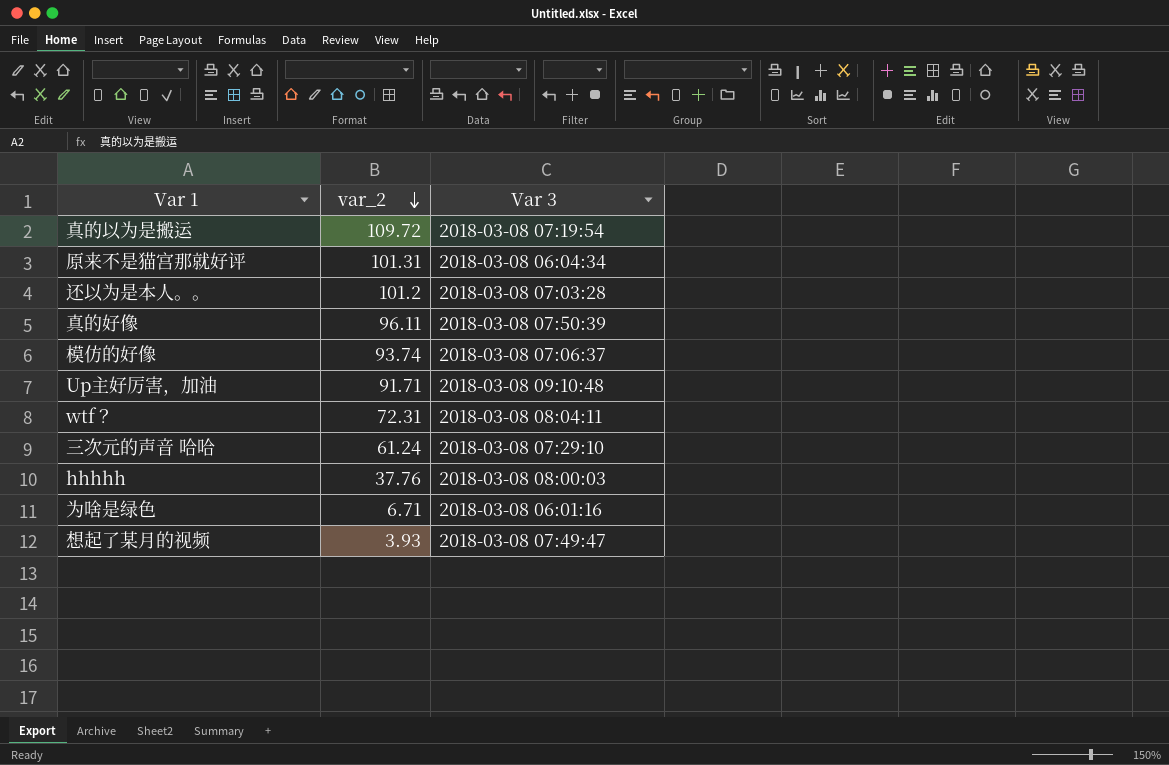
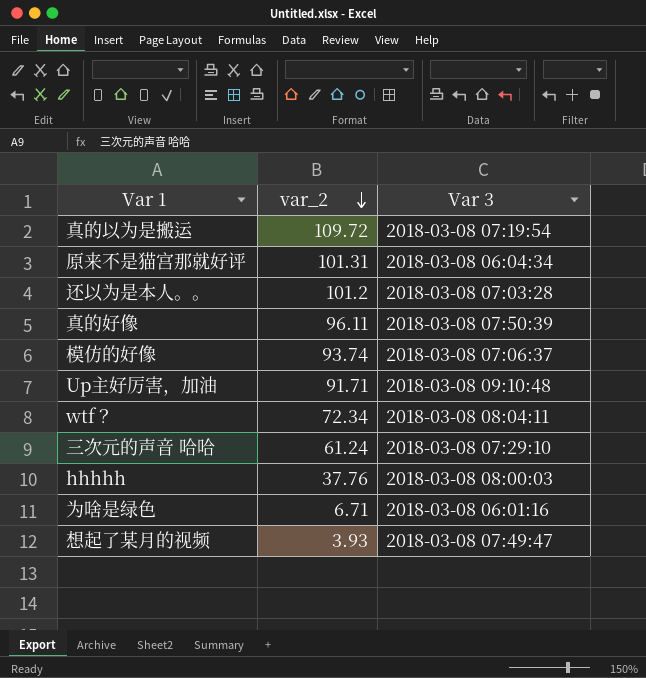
wtf？ | var_2: 72.31 -> 72.34

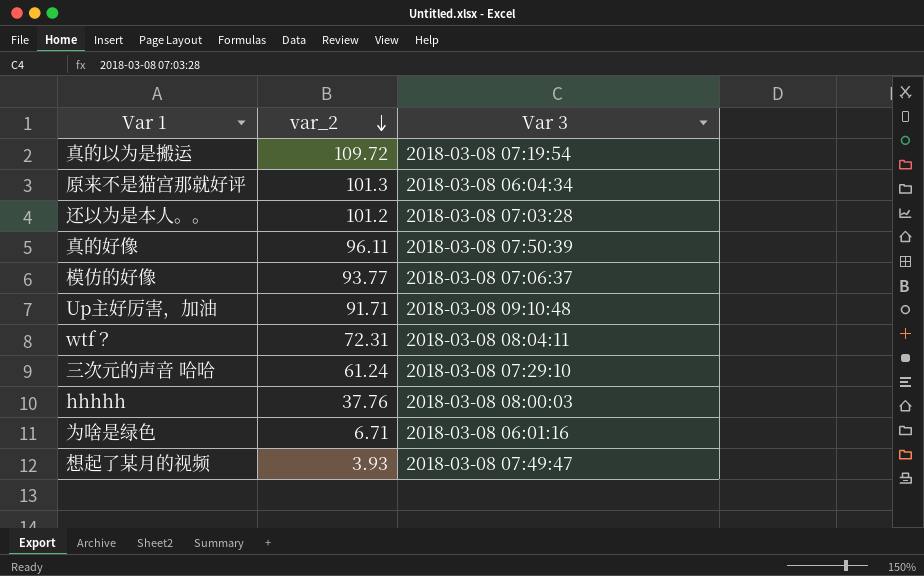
原来不是猫宫那就好评 | var_2: 101.31 -> 101.3
模仿的好像 | var_2: 93.74 -> 93.77
wtf？ | var_2: 72.34 -> 72.31

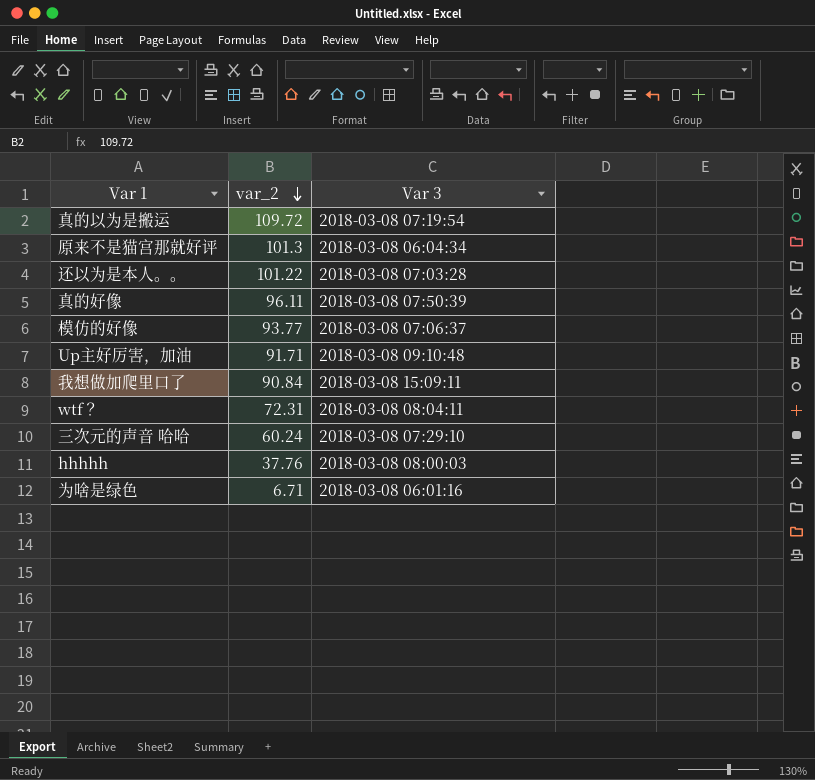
row 想起了某月的视频: 3.93 | 2018-03-08 07:49:47 -> none
还以为是本人。。 | var_2: 101.2 -> 101.22
row 我想做加爬里口了: none -> 90.84 | 2018-03-08 15:09:11
三次元的声音 哈哈 | var_2: 61.24 -> 60.24

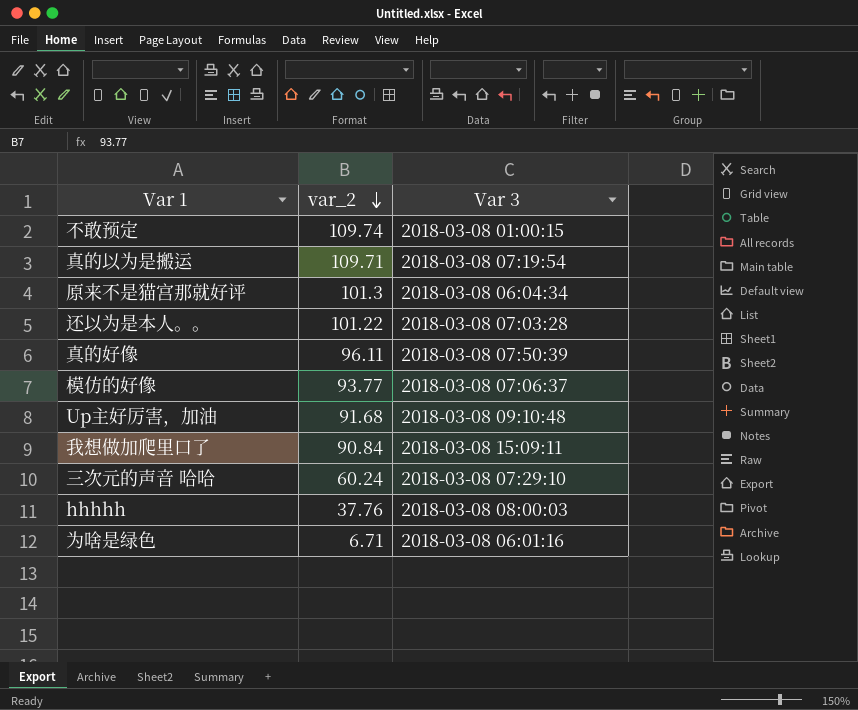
row wtf？: 72.31 | 2018-03-08 08:04:11 -> none
row 不敢预定: none -> 109.74 | 2018-03-08 01:00:15
真的以为是搬运 | var_2: 109.72 -> 109.71
Up主好厉害，加油 | var_2: 91.71 -> 91.68

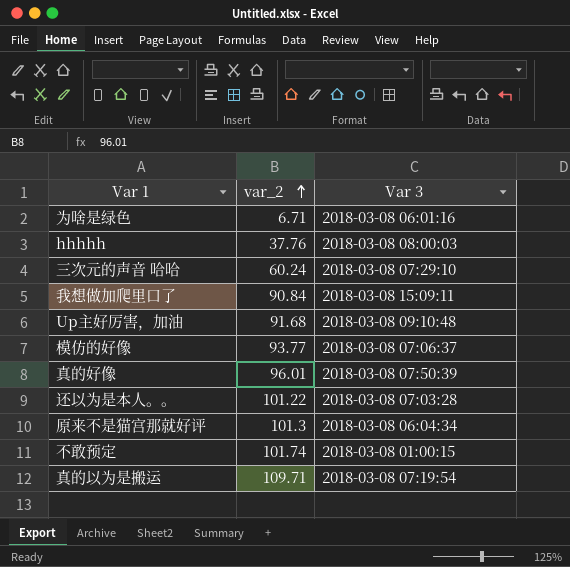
row order: var_2 descending -> var_2 ascending
真的好像 | var_2: 96.11 -> 96.01
不敢预定 | var_2: 109.74 -> 101.74

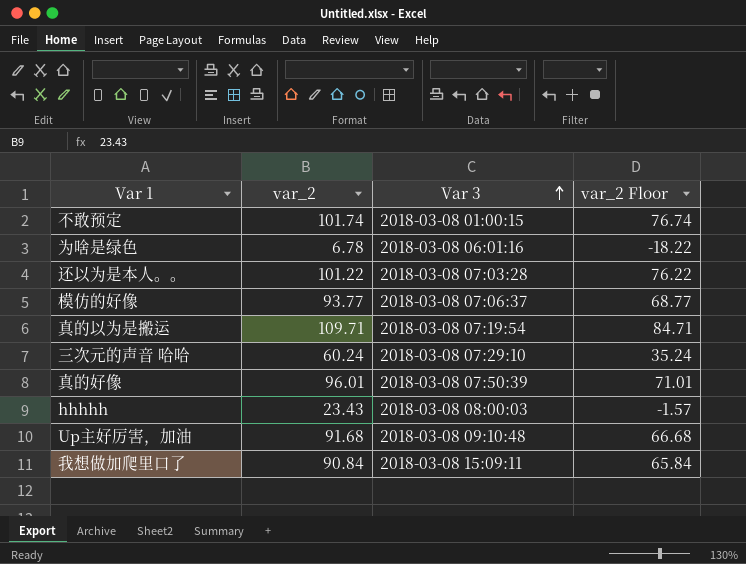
row order: var_2 ascending -> Var 3 ascending
column var_2 Floor | formula: none -> [var_2] - 25
row 原来不是猫宫那就好评: 101.3 | 2018-03-08 06:04:34 -> none
为啥是绿色 | var_2: 6.71 -> 6.78
hhhhh | var_2: 37.76 -> 23.43

